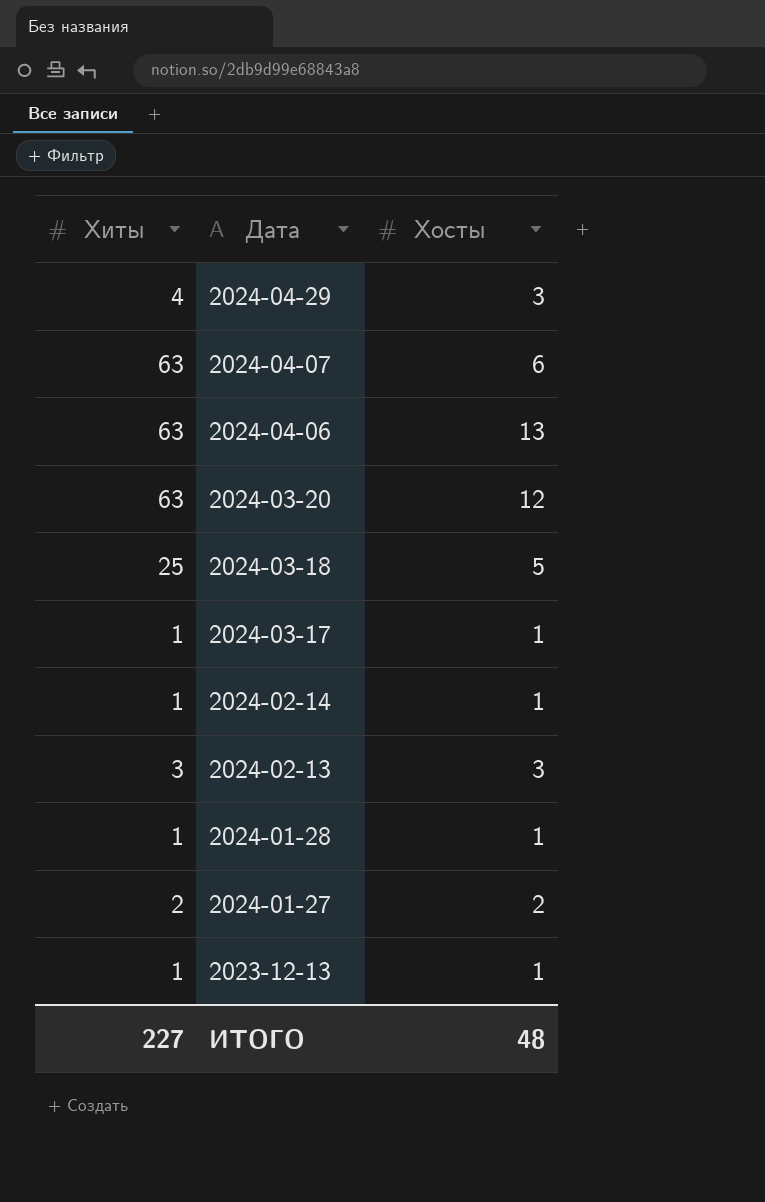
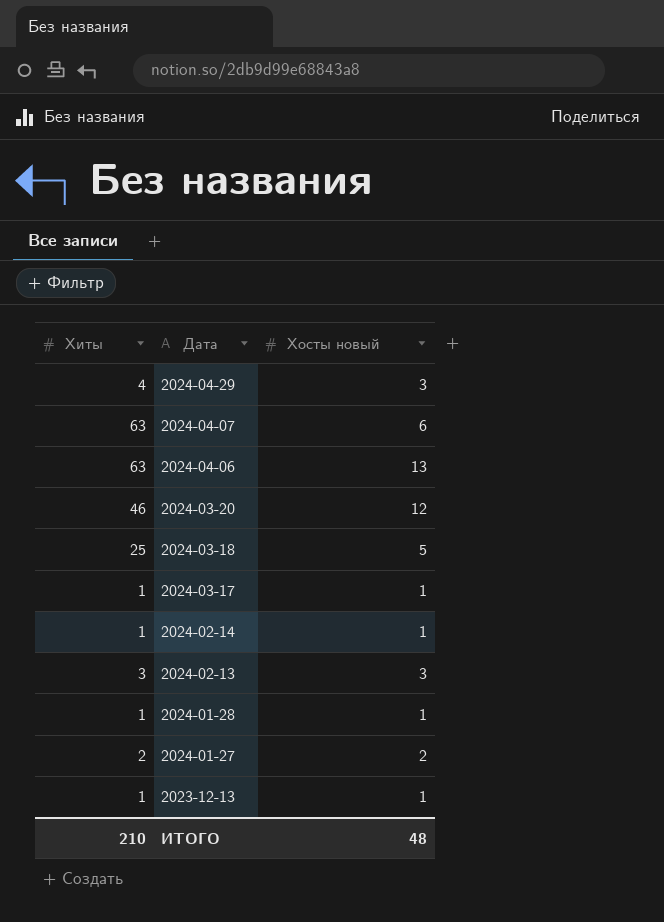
column name: Хосты -> Хосты новый
2024-03-20 | Хиты: 63 -> 46
ИТОГО | Хиты: 227 -> 210

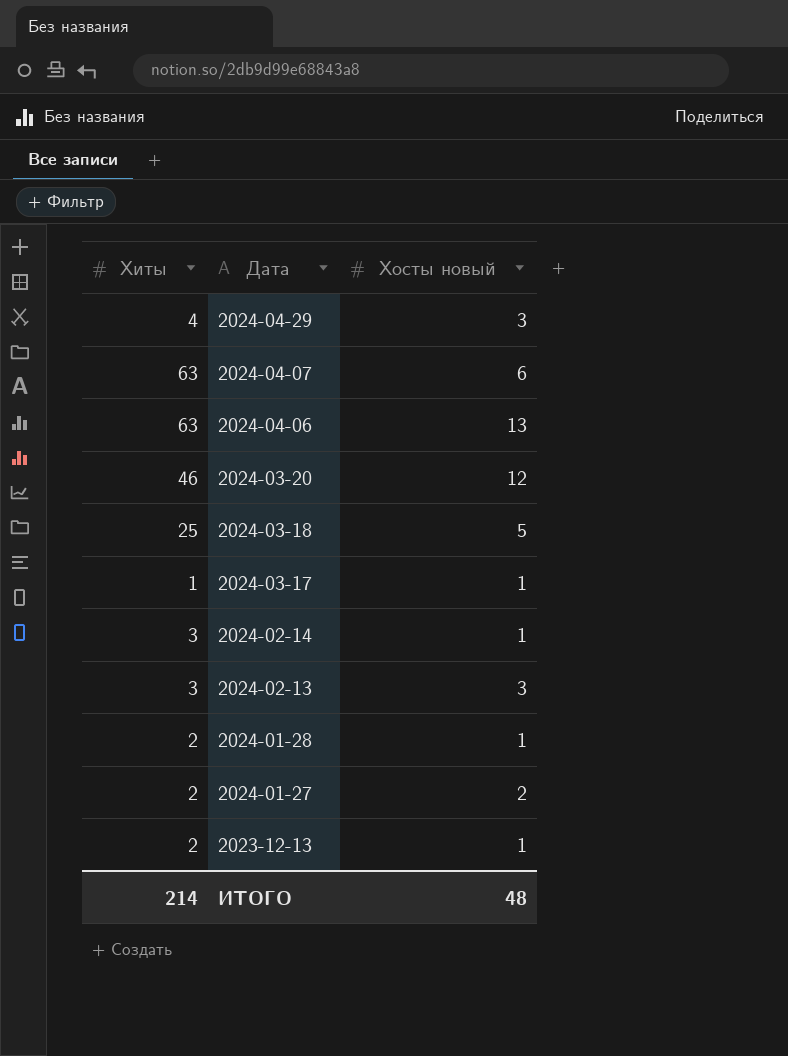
2024-02-14 | Хиты: 1 -> 3
2024-01-28 | Хиты: 1 -> 2
2023-12-13 | Хиты: 1 -> 2
ИТОГО | Хиты: 210 -> 214

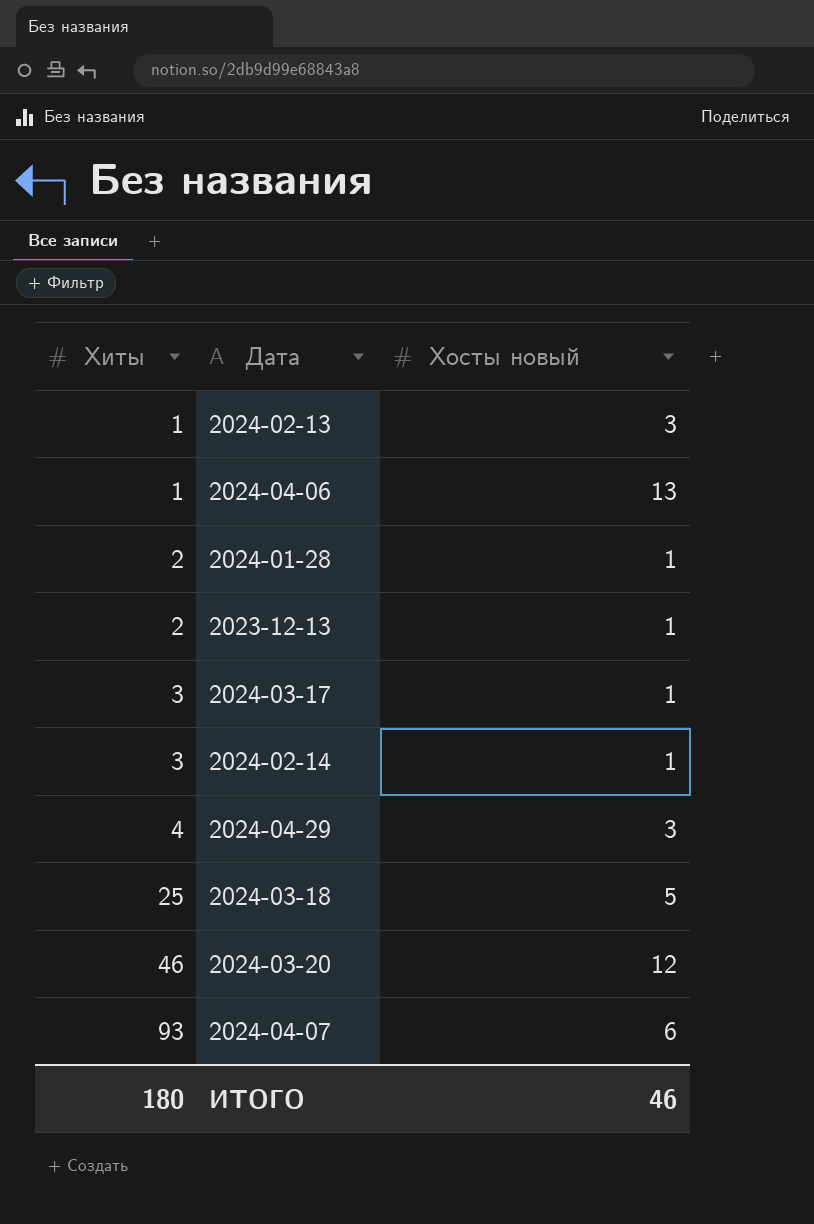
row order: Дата descending -> Хиты ascending
row 2024-01-27: 2 | 2 -> none
2024-02-13 | Хиты: 3 -> 1
2024-04-06 | Хиты: 63 -> 1
2024-03-17 | Хиты: 1 -> 3
2024-04-07 | Хиты: 63 -> 93
ИТОГО | Хиты: 214 -> 180
ИТОГО | Хосты новый: 48 -> 46

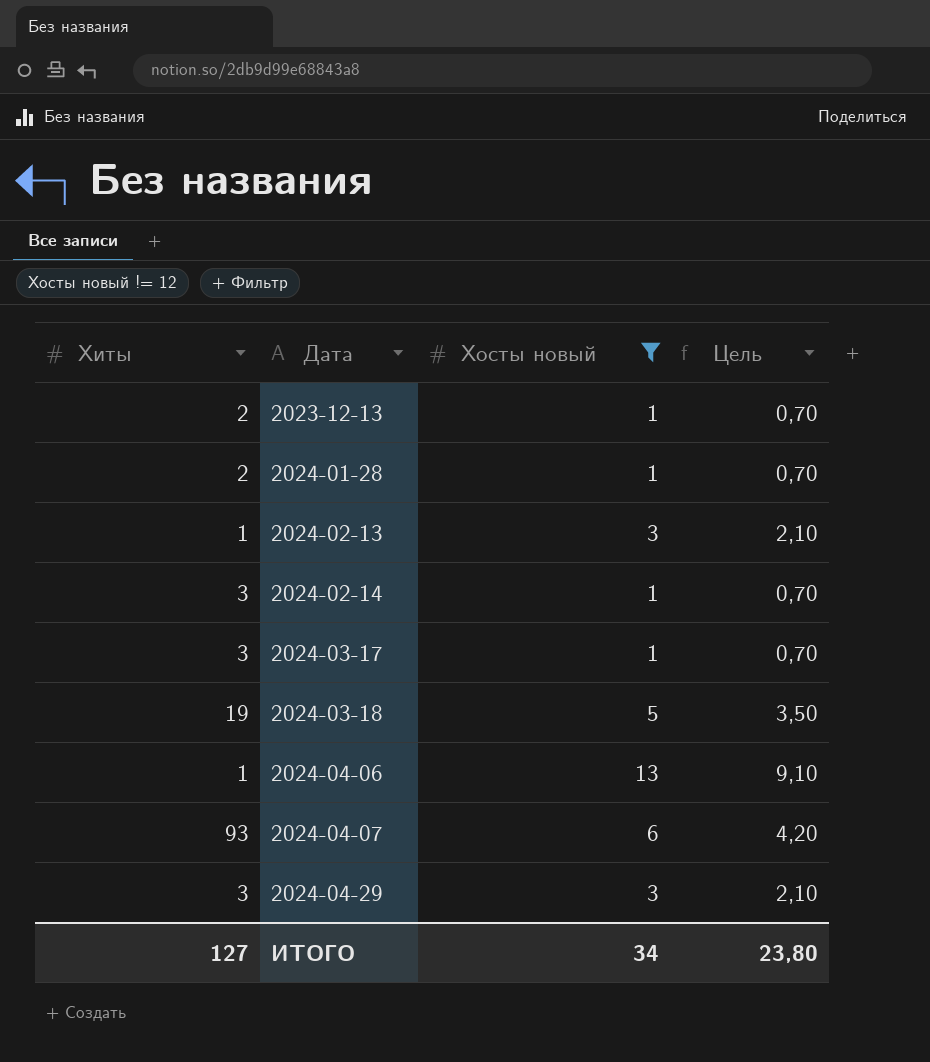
filter: none -> Хосты новый != 12
row order: Хиты ascending -> Дата ascending
column Цель | formula: none -> [Хосты новый] * 0,7
2024-03-18 | Хиты: 25 -> 19
2024-04-29 | Хиты: 4 -> 3
ИТОГО | Хиты: 180 -> 127
ИТОГО | Хосты новый: 46 -> 34

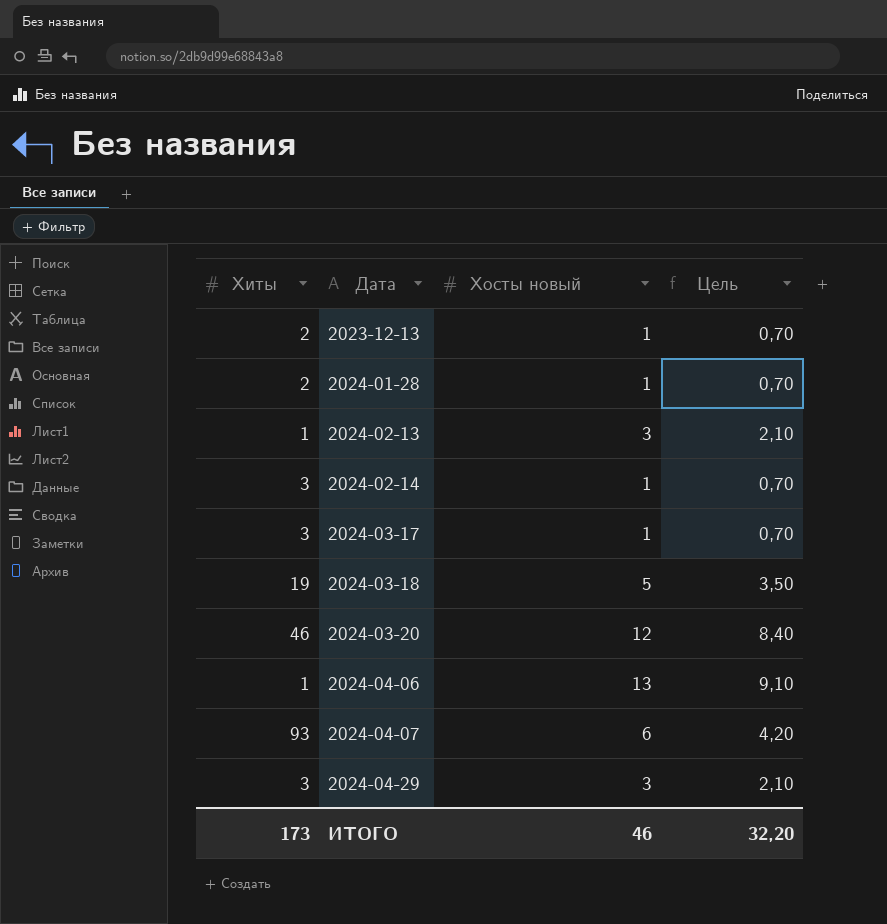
filter: Хосты новый != 12 -> none
ИТОГО | Хиты: 127 -> 173
ИТОГО | Хосты новый: 34 -> 46
ИТОГО | Цель: 23,80 -> 32,20

